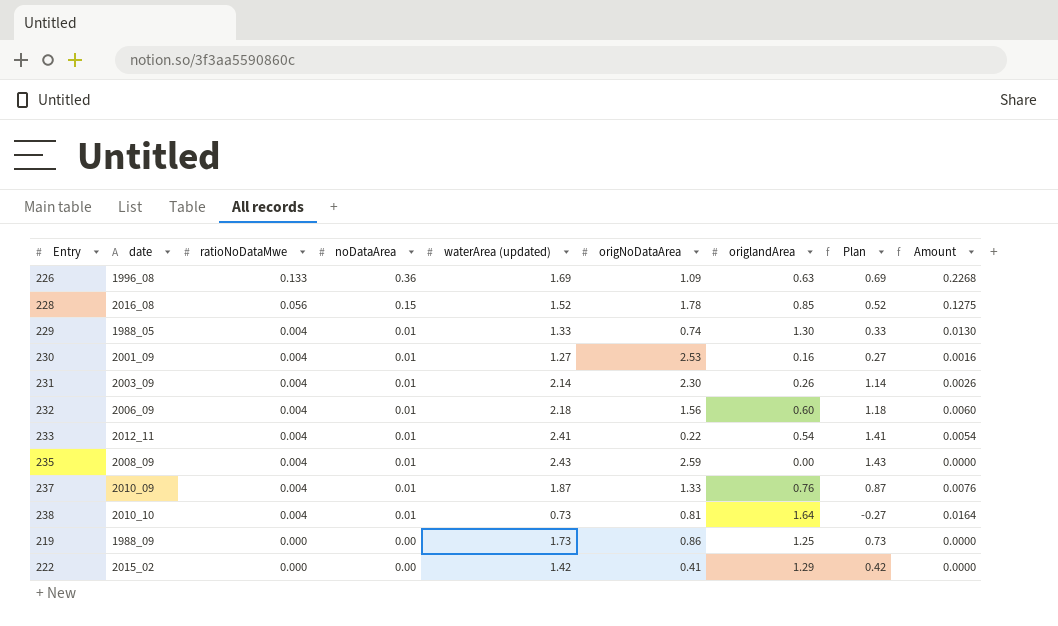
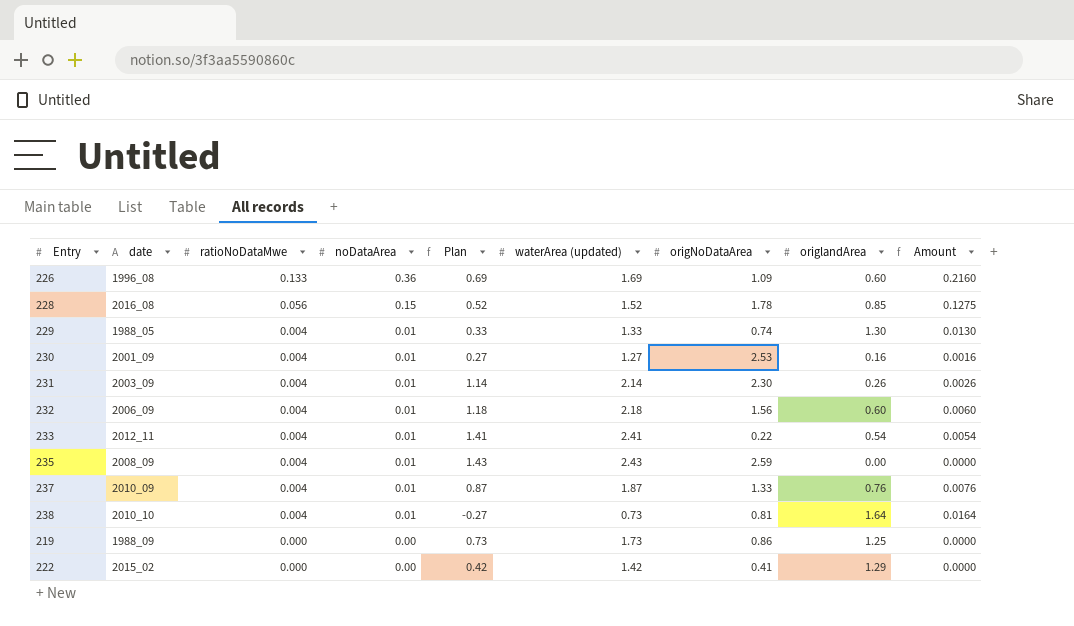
column Plan | position: 8 -> 5
226 | origlandArea: 0.63 -> 0.60
226 | Amount: 0.2268 -> 0.2160

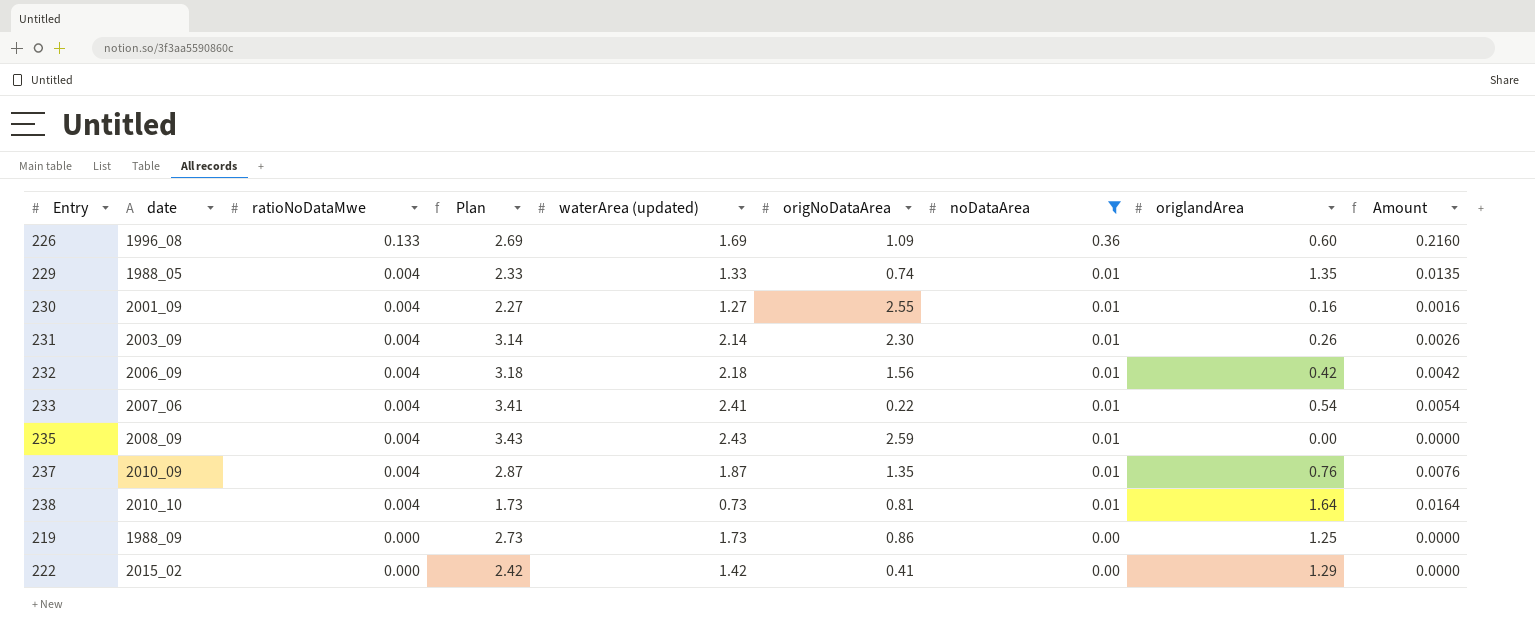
filter: none -> noDataArea != 0.15
column Plan | formula: [waterArea (updated)] - 1 -> [waterArea (updated)] + 1
column noDataArea | position: 4 -> 7
229 | origlandArea: 1.30 -> 1.35
229 | Amount: 0.0130 -> 0.0135
230 | origNoDataArea: 2.53 -> 2.55
232 | origlandArea: 0.60 -> 0.42
232 | Amount: 0.0060 -> 0.0042
233 | date: 2012_11 -> 2007_06
237 | origNoDataArea: 1.33 -> 1.35

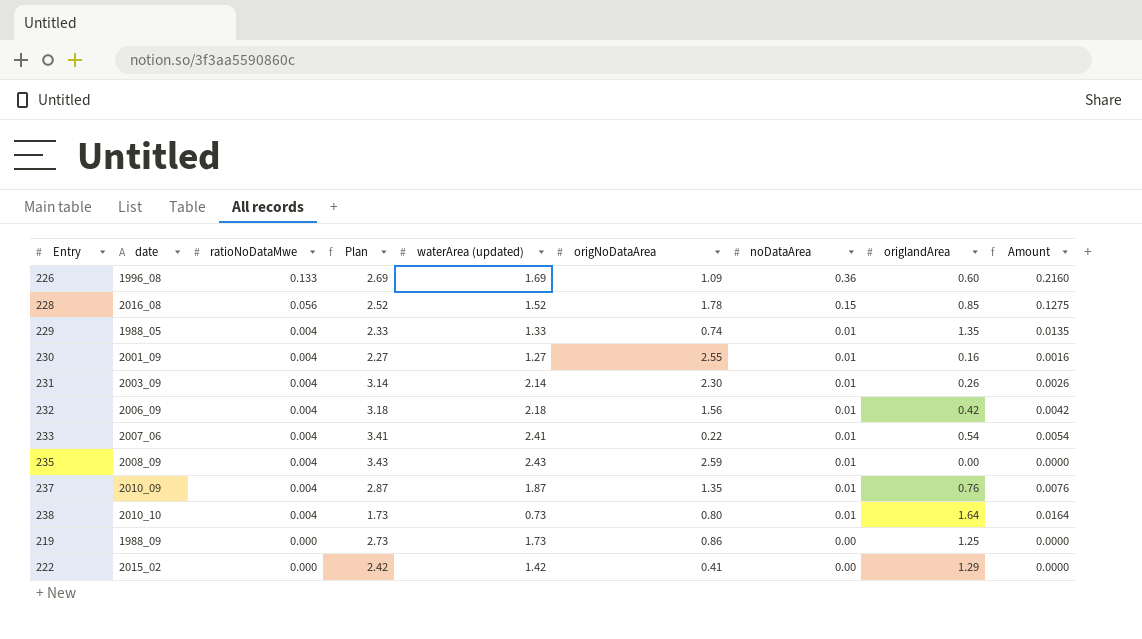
filter: noDataArea != 0.15 -> none
238 | origNoDataArea: 0.81 -> 0.80

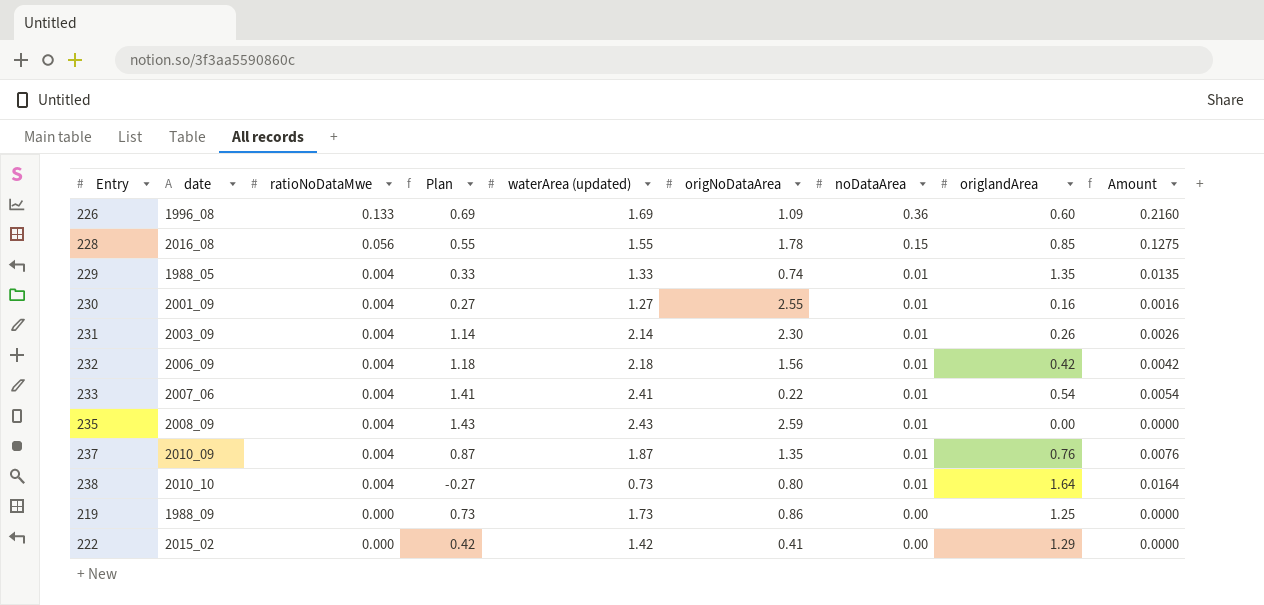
column Plan | formula: [waterArea (updated)] + 1 -> [waterArea (updated)] - 1
228 | waterArea (updated): 1.52 -> 1.55

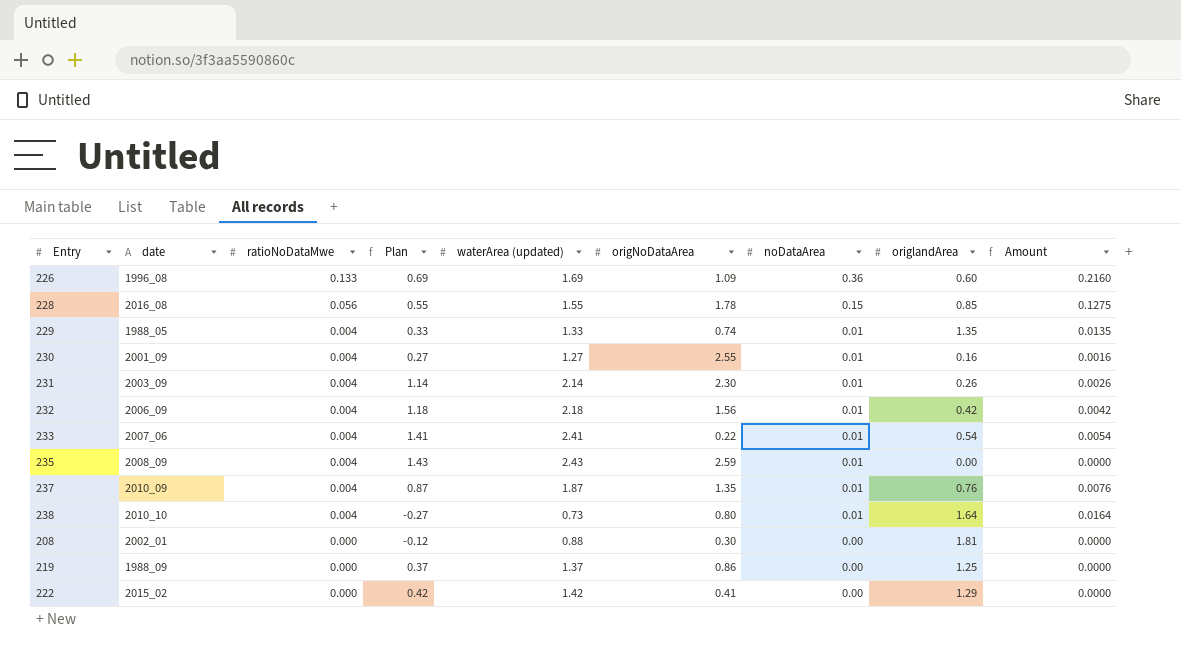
row 208: none -> 2002_01 | 0.000 | -0.12 | 0.88 | 0.30 | 0.00 | 1.81 | 0.0000
219 | Plan: 0.73 -> 0.37
219 | waterArea (updated): 1.73 -> 1.37

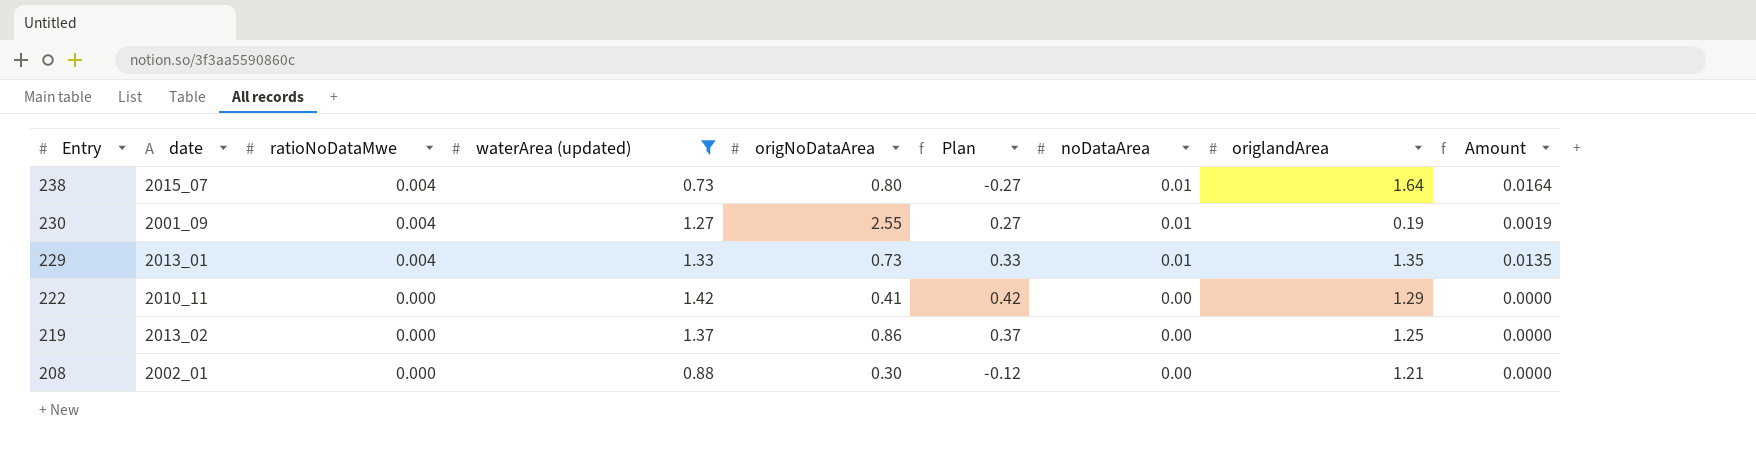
filter: none -> waterArea (updated) <= 1.42
row order: ratioNoDataMwe descending -> Entry descending
column Plan | position: 4 -> 6
238 | date: 2010_10 -> 2015_07
230 | origlandArea: 0.16 -> 0.19
230 | Amount: 0.0016 -> 0.0019
229 | date: 1988_05 -> 2013_01
229 | origNoDataArea: 0.74 -> 0.73
222 | date: 2015_02 -> 2010_11
219 | date: 1988_09 -> 2013_02
208 | origlandArea: 1.81 -> 1.21

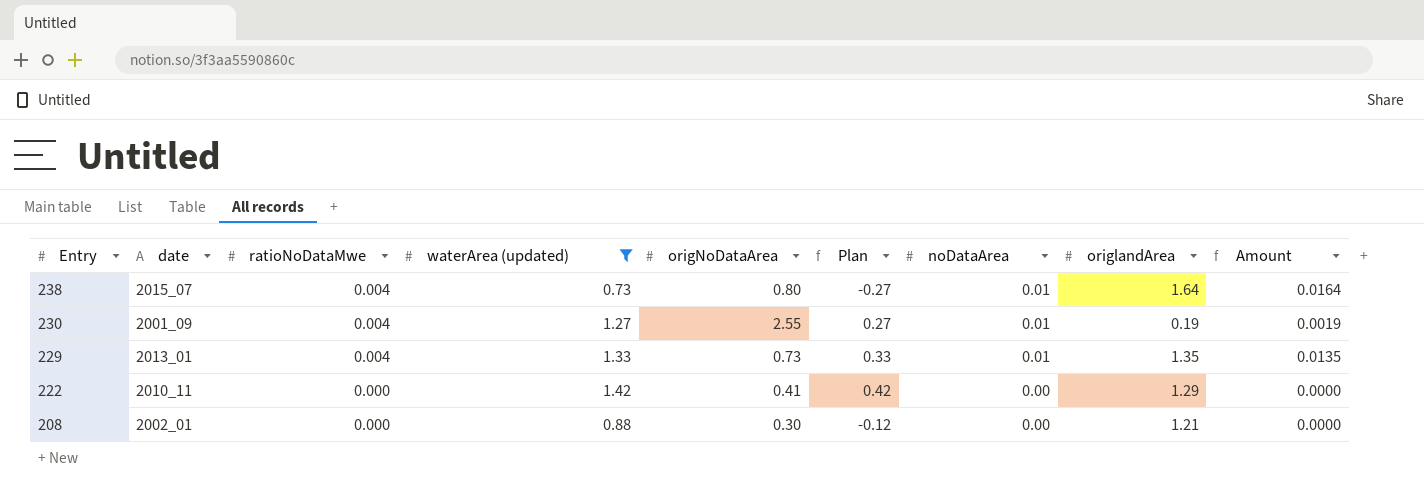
row 219: 2013_02 | 0.000 | 1.37 | 0.86 | 0.37 | 0.00 | 1.25 | 0.0000 -> none

